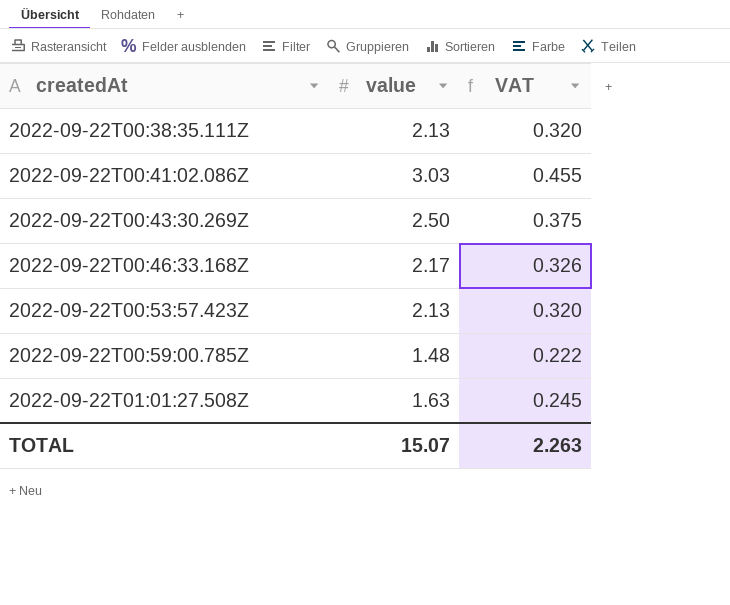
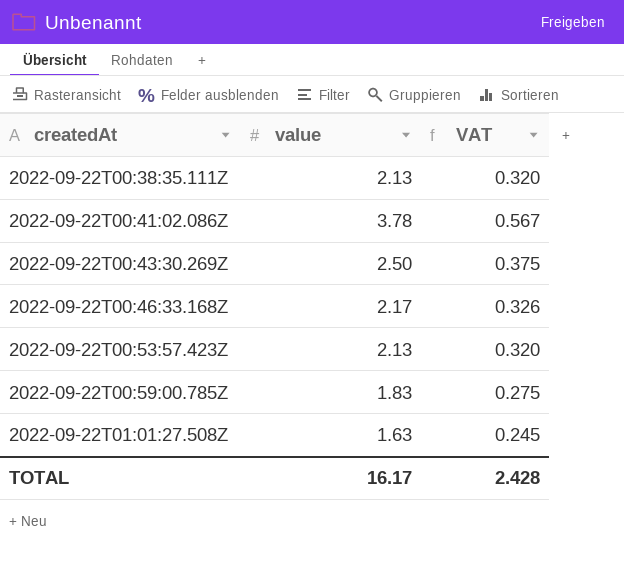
2022-09-22T00:41:02.086Z | value: 3.03 -> 3.78
2022-09-22T00:41:02.086Z | VAT: 0.455 -> 0.567
2022-09-22T00:59:00.785Z | value: 1.48 -> 1.83
2022-09-22T00:59:00.785Z | VAT: 0.222 -> 0.275
TOTAL | value: 15.07 -> 16.17
TOTAL | VAT: 2.263 -> 2.428

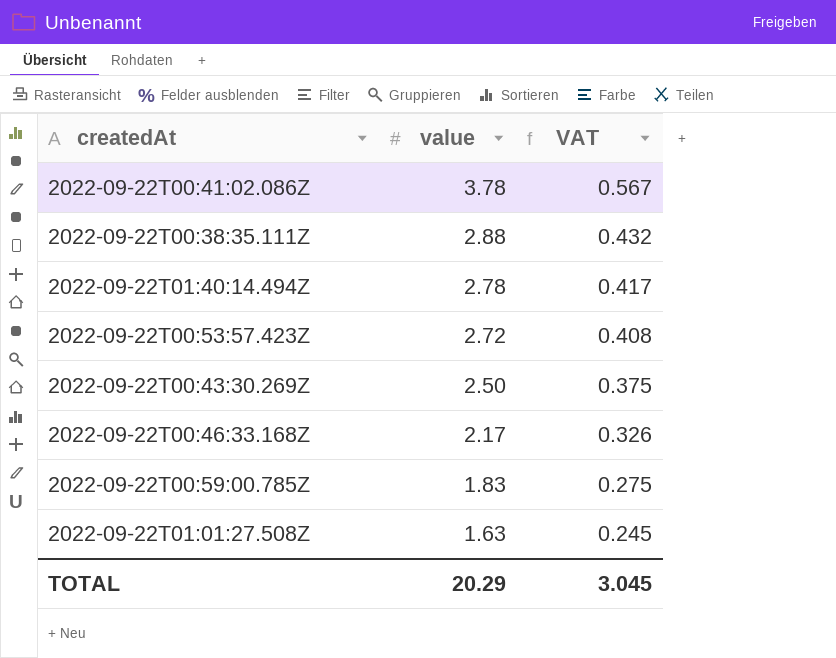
row order: createdAt ascending -> value descending
2022-09-22T00:38:35.111Z | value: 2.13 -> 2.88
2022-09-22T00:38:35.111Z | VAT: 0.320 -> 0.432
row 2022-09-22T01:40:14.494Z: none -> 2.78 | 0.417
2022-09-22T00:53:57.423Z | value: 2.13 -> 2.72
2022-09-22T00:53:57.423Z | VAT: 0.320 -> 0.408
TOTAL | value: 16.17 -> 20.29
TOTAL | VAT: 2.428 -> 3.045

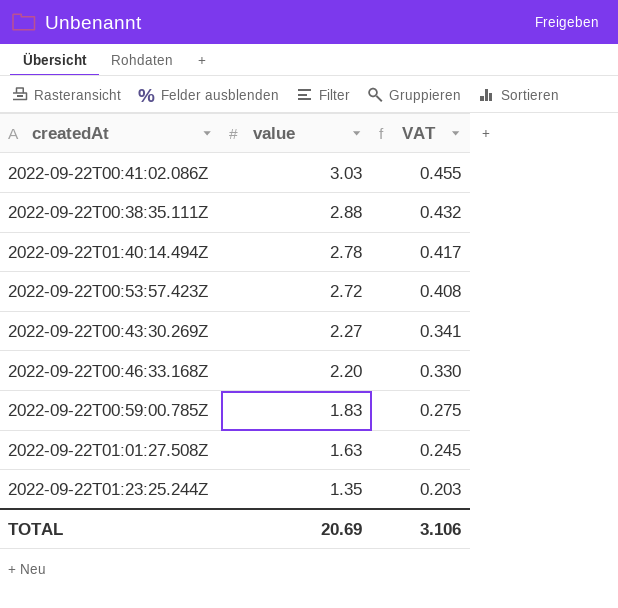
2022-09-22T00:41:02.086Z | value: 3.78 -> 3.03
2022-09-22T00:41:02.086Z | VAT: 0.567 -> 0.455
2022-09-22T00:43:30.269Z | value: 2.50 -> 2.27
2022-09-22T00:43:30.269Z | VAT: 0.375 -> 0.341
2022-09-22T00:46:33.168Z | value: 2.17 -> 2.20
2022-09-22T00:46:33.168Z | VAT: 0.326 -> 0.330
row 2022-09-22T01:23:25.244Z: none -> 1.35 | 0.203
TOTAL | value: 20.29 -> 20.69
TOTAL | VAT: 3.045 -> 3.106

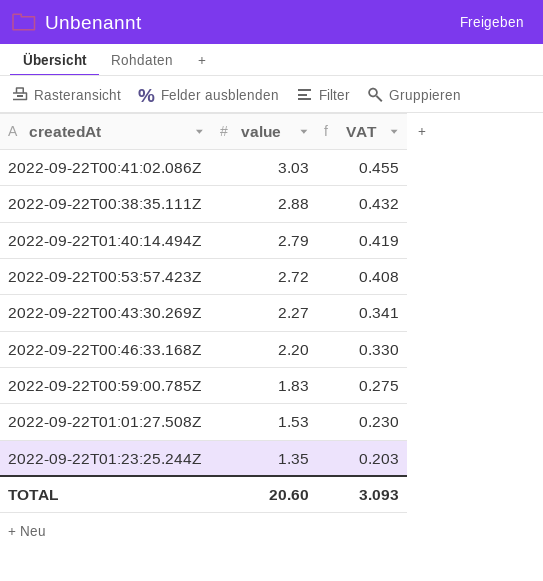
2022-09-22T01:40:14.494Z | value: 2.78 -> 2.79
2022-09-22T01:40:14.494Z | VAT: 0.417 -> 0.419
2022-09-22T01:01:27.508Z | value: 1.63 -> 1.53
2022-09-22T01:01:27.508Z | VAT: 0.245 -> 0.230
TOTAL | value: 20.69 -> 20.60
TOTAL | VAT: 3.106 -> 3.093

